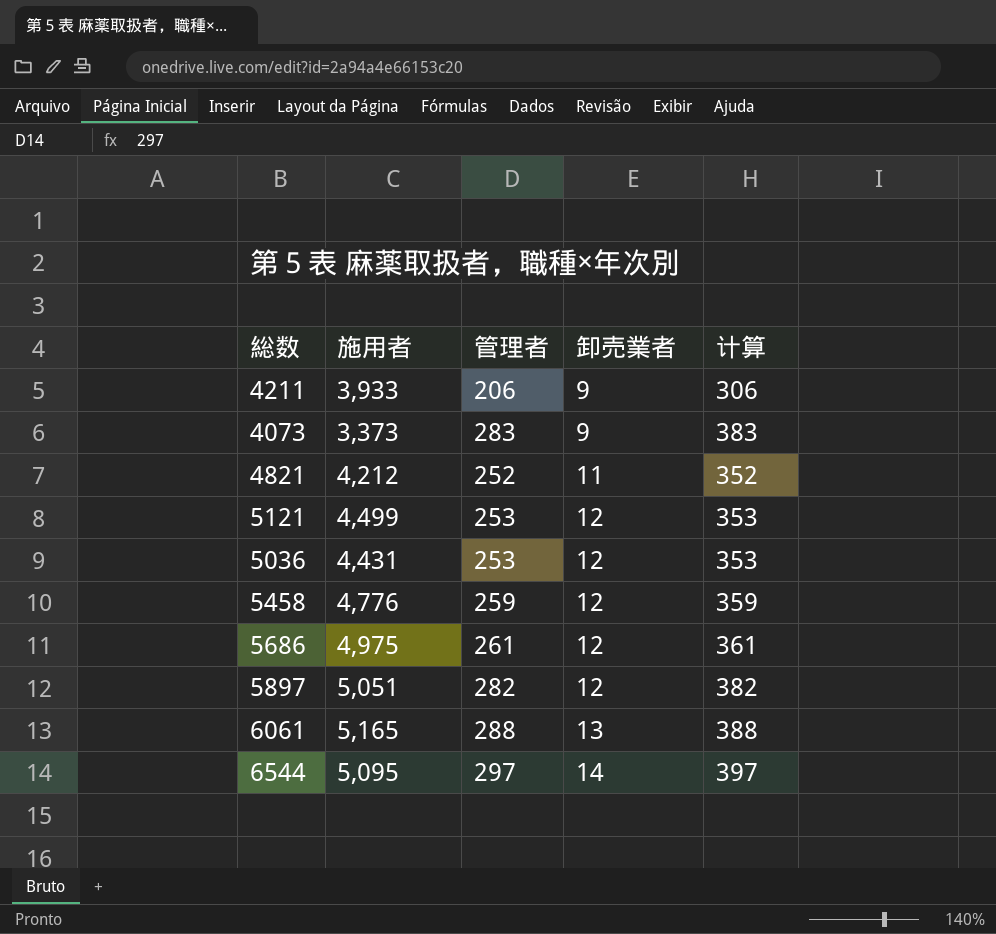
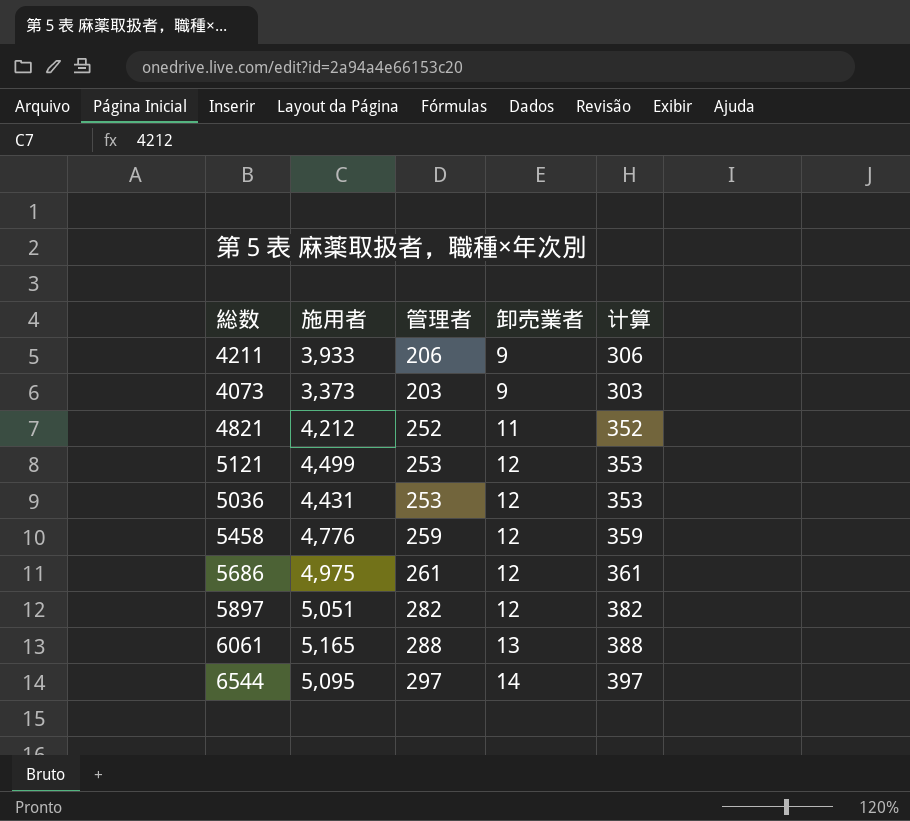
4073 | 管理者: 283 -> 203
4073 | 计算: 383 -> 303

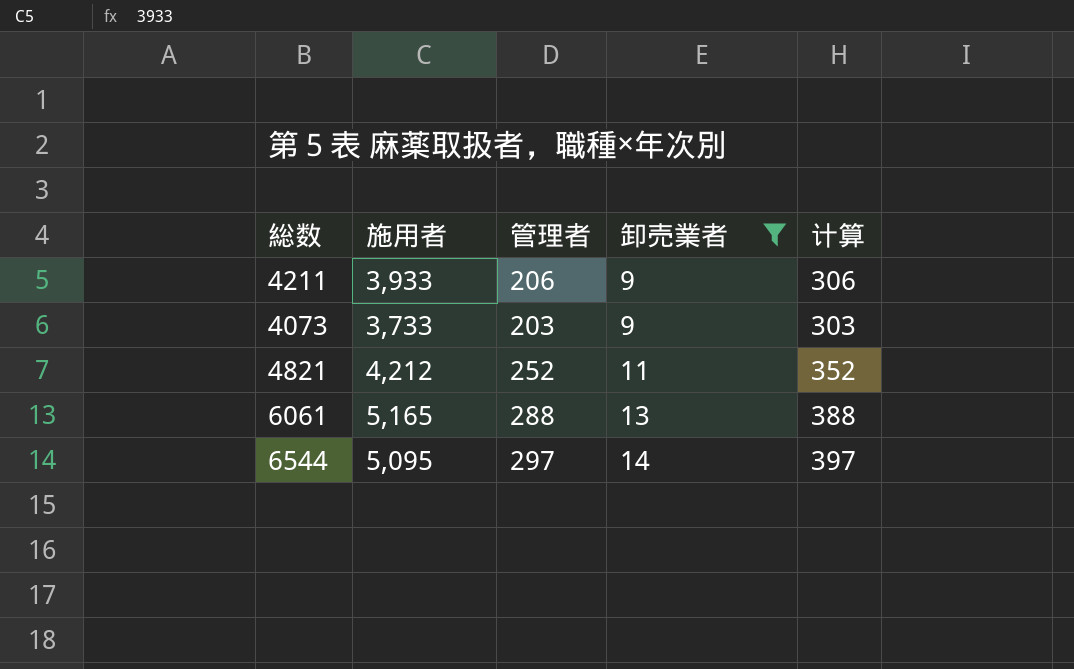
filter: none -> 卸売業者 != 12
4073 | 施用者: 3,373 -> 3,733

